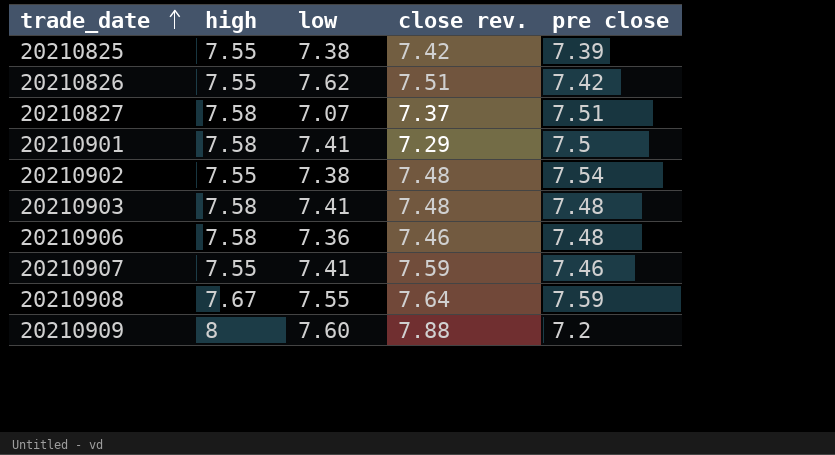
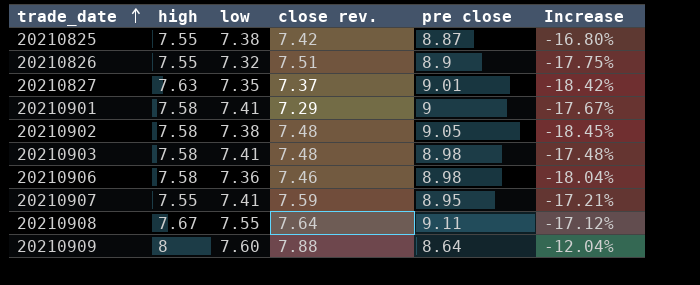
column Increase | formula: none -> ([low] - [pre close]) / [pre close]
20210825 | pre close: 7.39 -> 8.87
20210826 | low: 7.62 -> 7.32
20210826 | pre close: 7.42 -> 8.9
20210827 | high: 7.58 -> 7.63
20210827 | low: 7.07 -> 7.35
20210827 | pre close: 7.51 -> 9.01
20210901 | pre close: 7.5 -> 9
20210902 | high: 7.55 -> 7.58
20210902 | pre close: 7.54 -> 9.05
20210903 | pre close: 7.48 -> 8.98
20210906 | pre close: 7.48 -> 8.98
20210907 | pre close: 7.46 -> 8.95
20210908 | pre close: 7.59 -> 9.11
20210909 | pre close: 7.2 -> 8.64

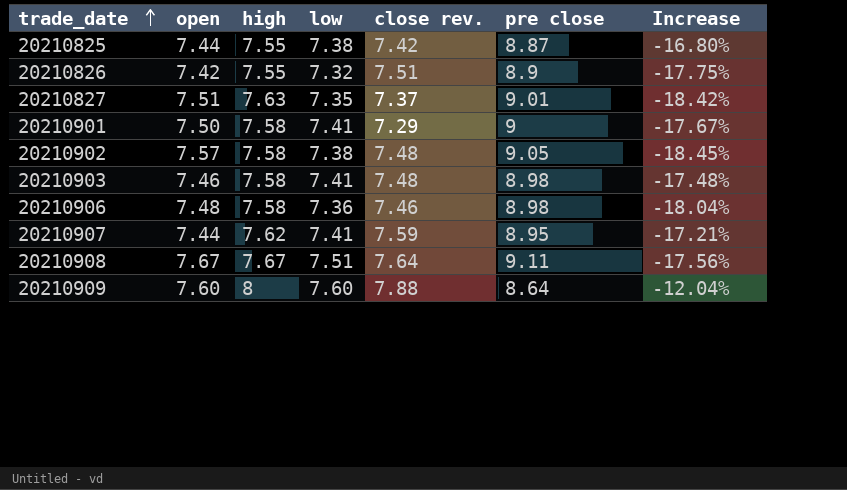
column open | position: none -> 2
20210907 | high: 7.55 -> 7.62
20210908 | low: 7.55 -> 7.51
20210908 | Increase: -17.12% -> -17.56%

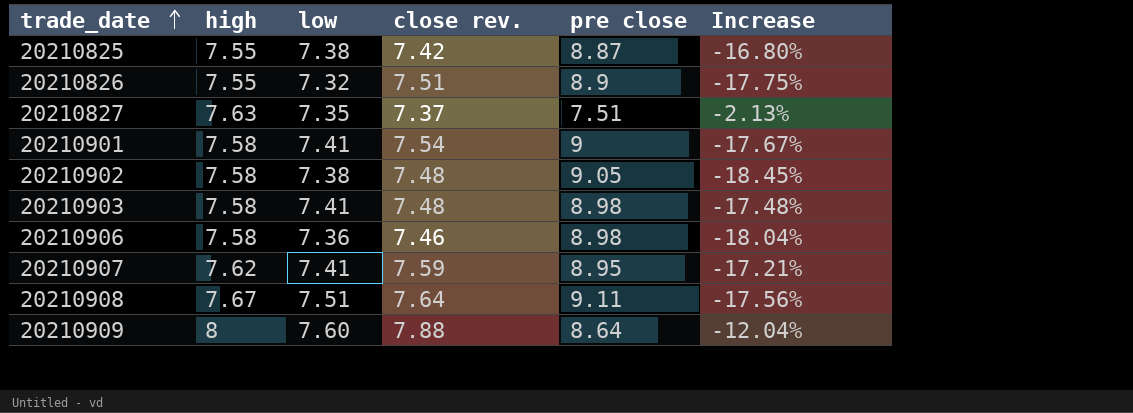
column open | position: 2 -> none
20210827 | pre close: 9.01 -> 7.51
20210827 | Increase: -18.42% -> -2.13%
20210901 | close rev.: 7.29 -> 7.54

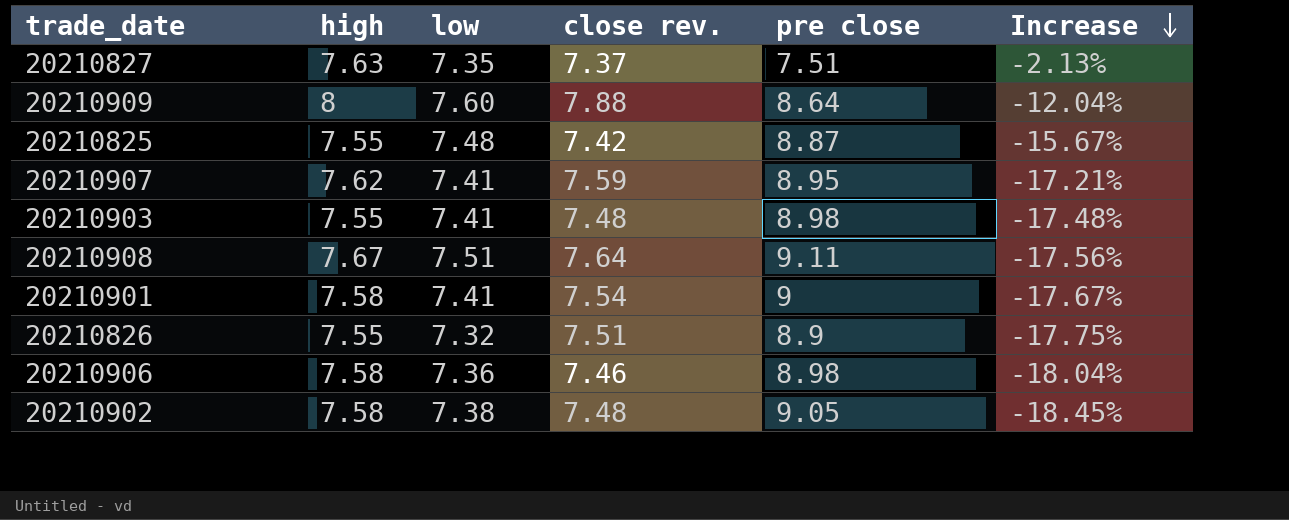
row order: trade_date ascending -> Increase descending
20210825 | low: 7.38 -> 7.48
20210825 | Increase: -16.80% -> -15.67%
20210903 | high: 7.58 -> 7.55

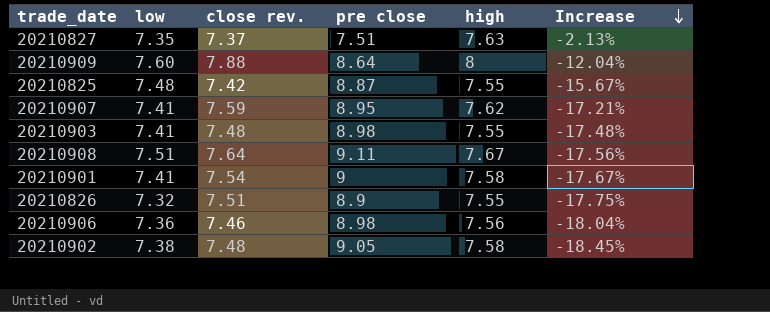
column high | position: 2 -> 5
20210906 | high: 7.58 -> 7.56

